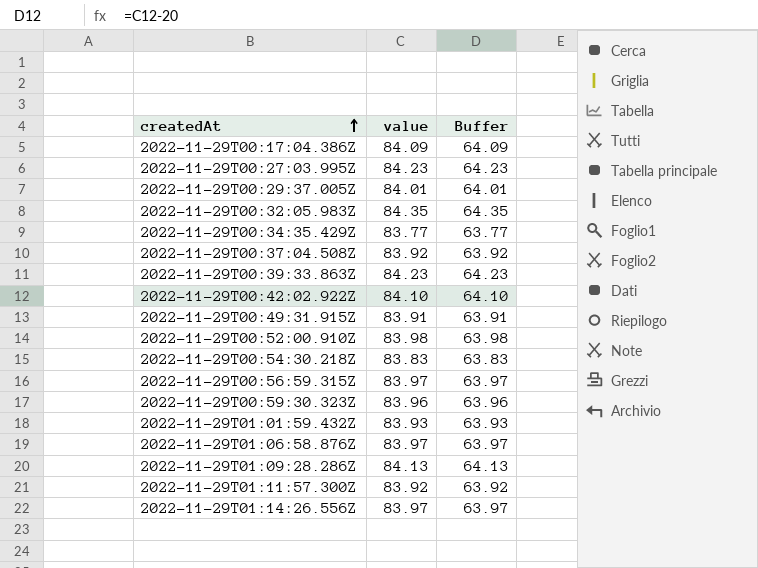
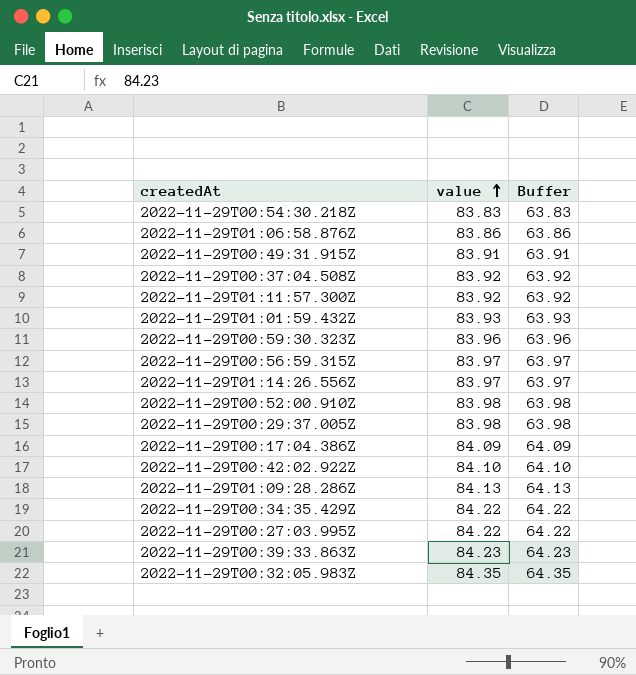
row order: createdAt ascending -> value ascending
2022-11-29T01:06:58.876Z | value: 83.97 -> 83.86
2022-11-29T01:06:58.876Z | Buffer: 63.97 -> 63.86
2022-11-29T00:29:37.005Z | value: 84.01 -> 83.98
2022-11-29T00:29:37.005Z | Buffer: 64.01 -> 63.98
2022-11-29T00:34:35.429Z | value: 83.77 -> 84.22
2022-11-29T00:34:35.429Z | Buffer: 63.77 -> 64.22
2022-11-29T00:27:03.995Z | value: 84.23 -> 84.22
2022-11-29T00:27:03.995Z | Buffer: 64.23 -> 64.22

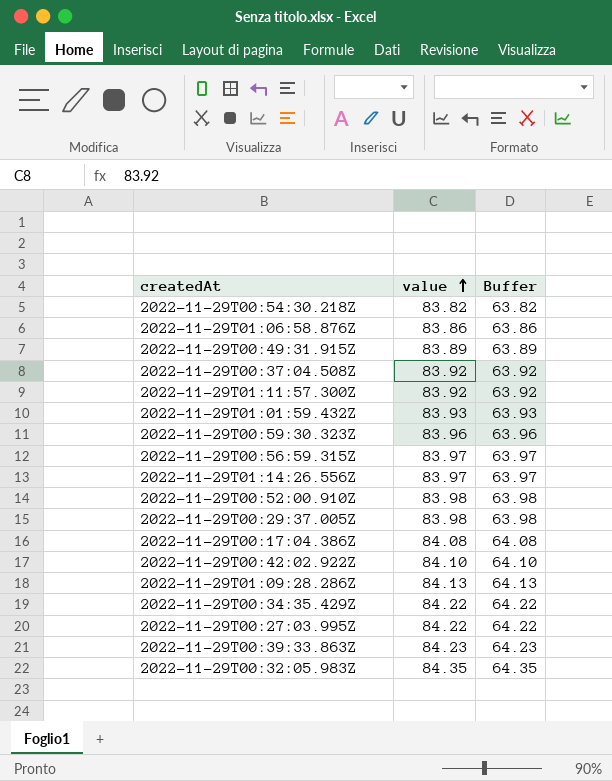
2022-11-29T00:54:30.218Z | value: 83.83 -> 83.82
2022-11-29T00:54:30.218Z | Buffer: 63.83 -> 63.82
2022-11-29T00:49:31.915Z | value: 83.91 -> 83.89
2022-11-29T00:49:31.915Z | Buffer: 63.91 -> 63.89
2022-11-29T00:17:04.386Z | value: 84.09 -> 84.08
2022-11-29T00:17:04.386Z | Buffer: 64.09 -> 64.08

